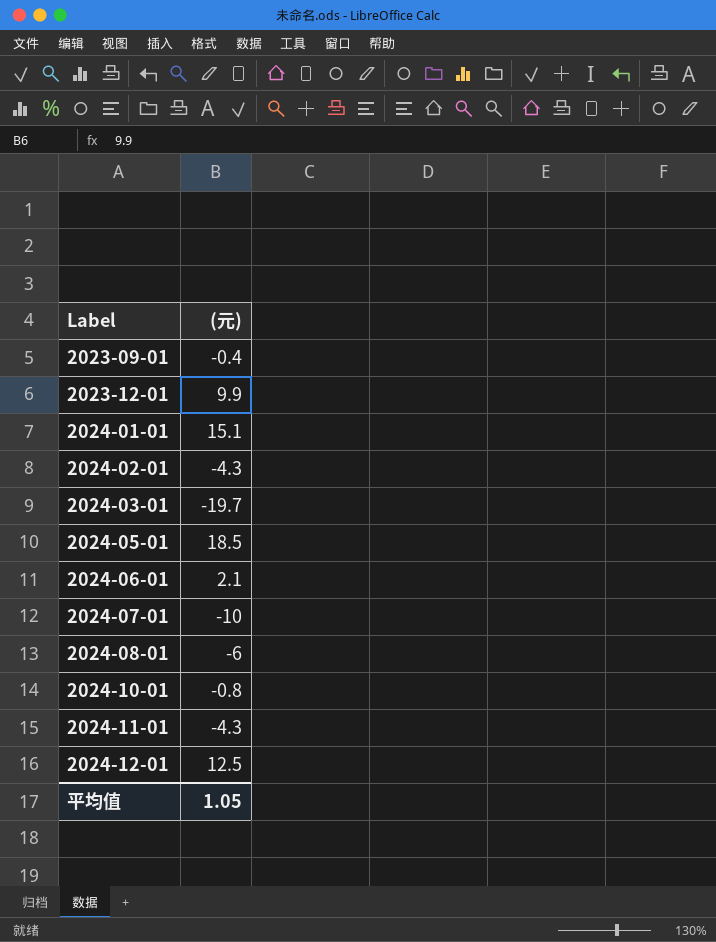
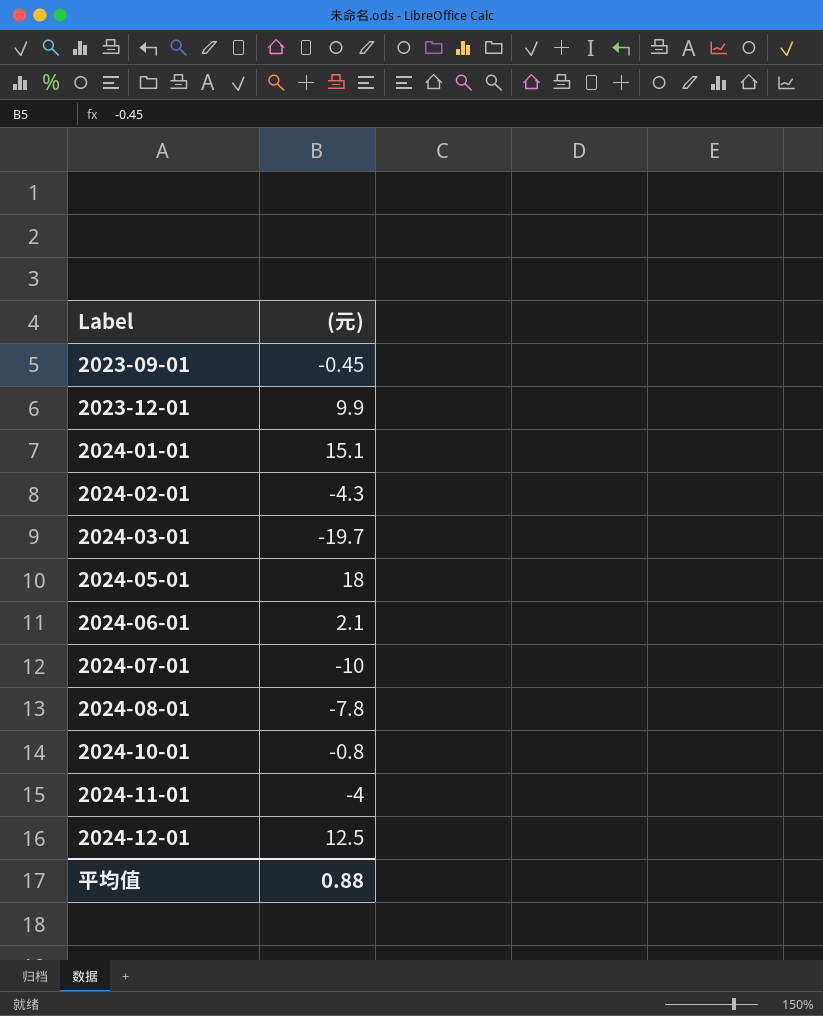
2023-09-01 | (元): -0.4 -> -0.45
2024-05-01 | (元): 18.5 -> 18
2024-08-01 | (元): -6 -> -7.8
2024-11-01 | (元): -4.3 -> -4
平均值 | (元): 1.05 -> 0.88

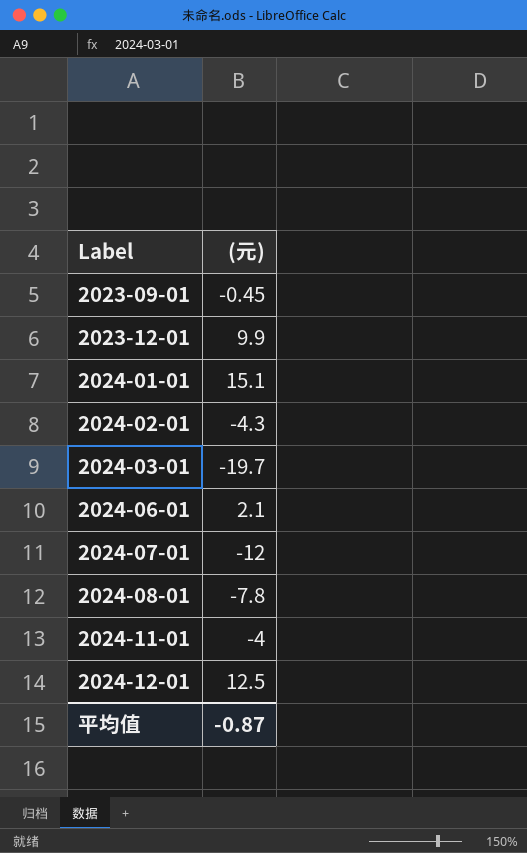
row 2024-05-01: 18 -> none
row 2024-10-01: -0.8 -> none
2024-07-01 | (元): -10 -> -12
平均值 | (元): 0.88 -> -0.87

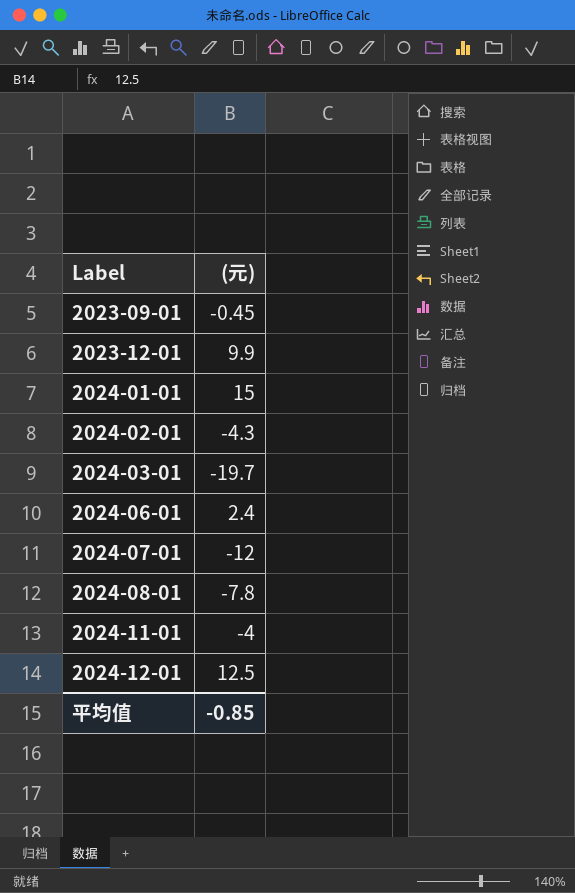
2024-01-01 | (元): 15.1 -> 15
2024-06-01 | (元): 2.1 -> 2.4
平均值 | (元): -0.87 -> -0.85

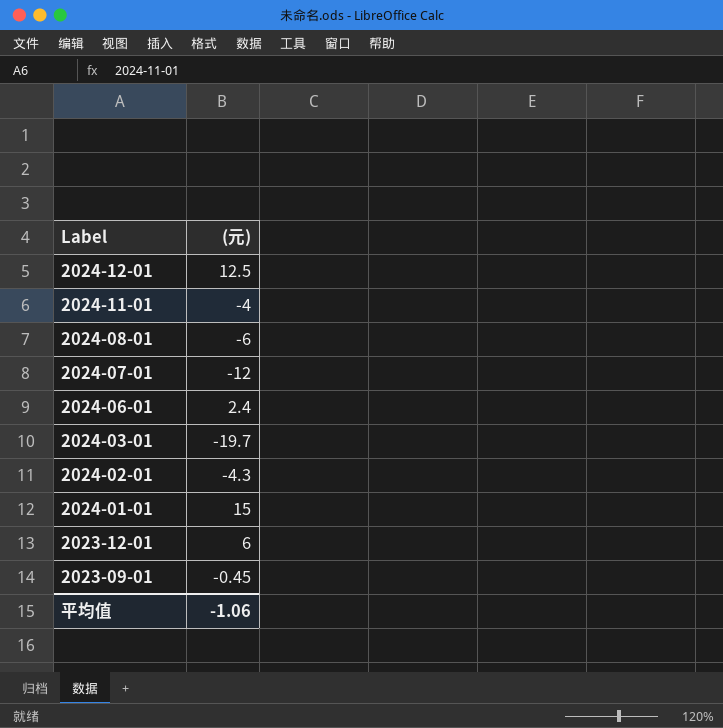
row order: Label ascending -> Label descending
2024-08-01 | (元): -7.8 -> -6
2023-12-01 | (元): 9.9 -> 6
平均值 | (元): -0.85 -> -1.06

